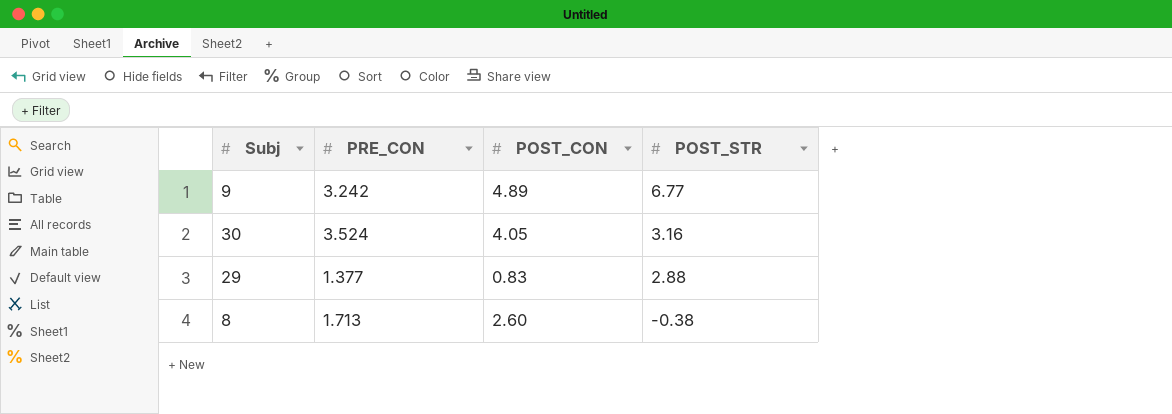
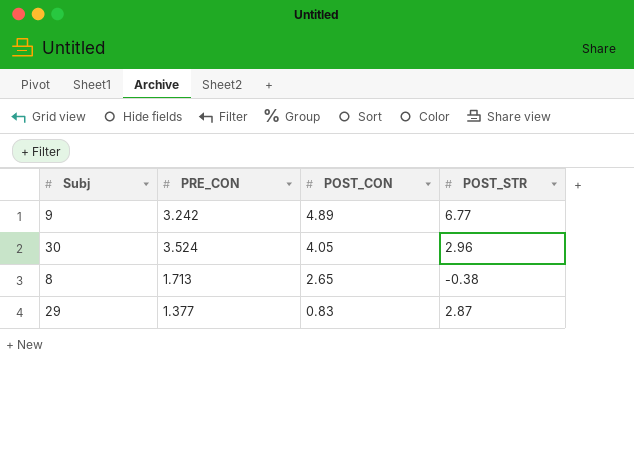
row order: POST_STR descending -> POST_CON descending
30 | POST_STR: 3.16 -> 2.96
8 | POST_CON: 2.60 -> 2.65
29 | POST_STR: 2.88 -> 2.87

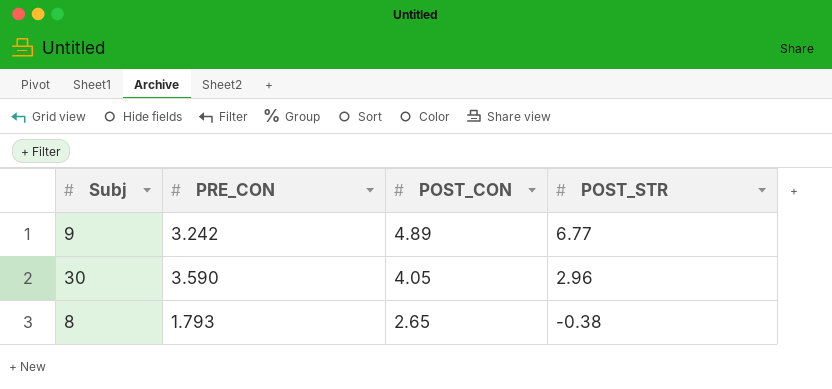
row 29: 1.377 | 0.83 | 2.87 -> none
30 | PRE_CON: 3.524 -> 3.590
8 | PRE_CON: 1.713 -> 1.793

